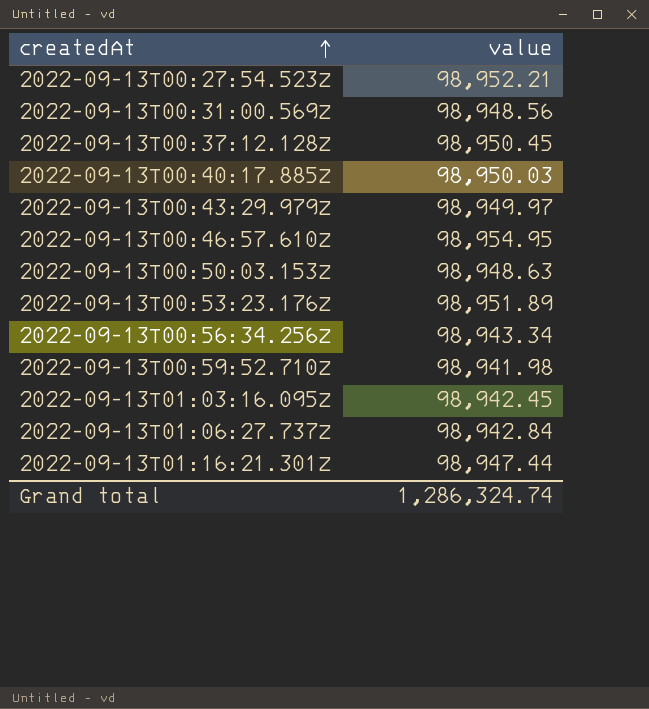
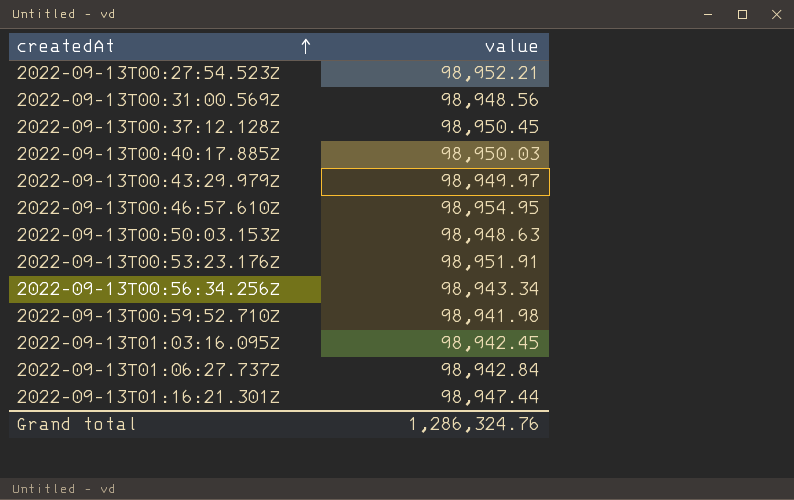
2022-09-13T00:53:23.176Z | value: 98,951.89 -> 98,951.91
Grand total | value: 1,286,324.74 -> 1,286,324.76

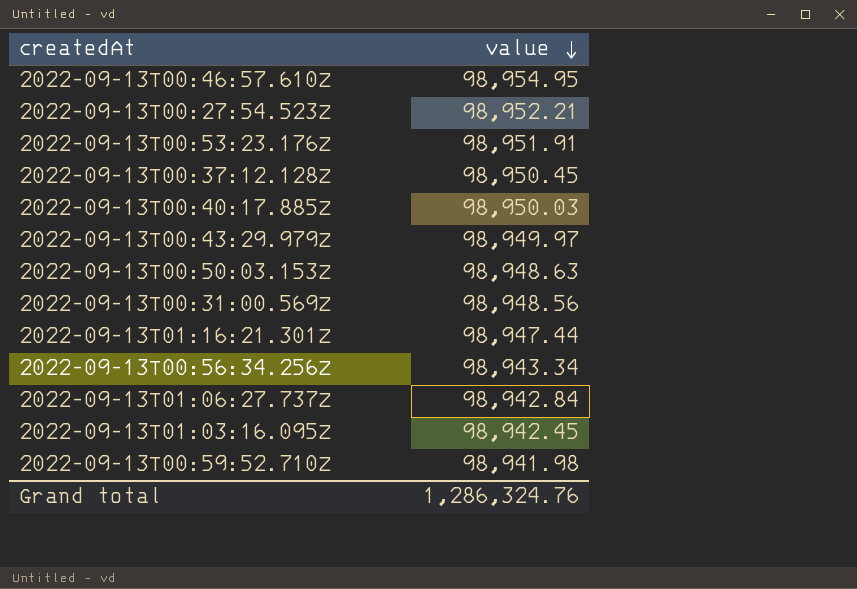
row order: createdAt ascending -> value descending

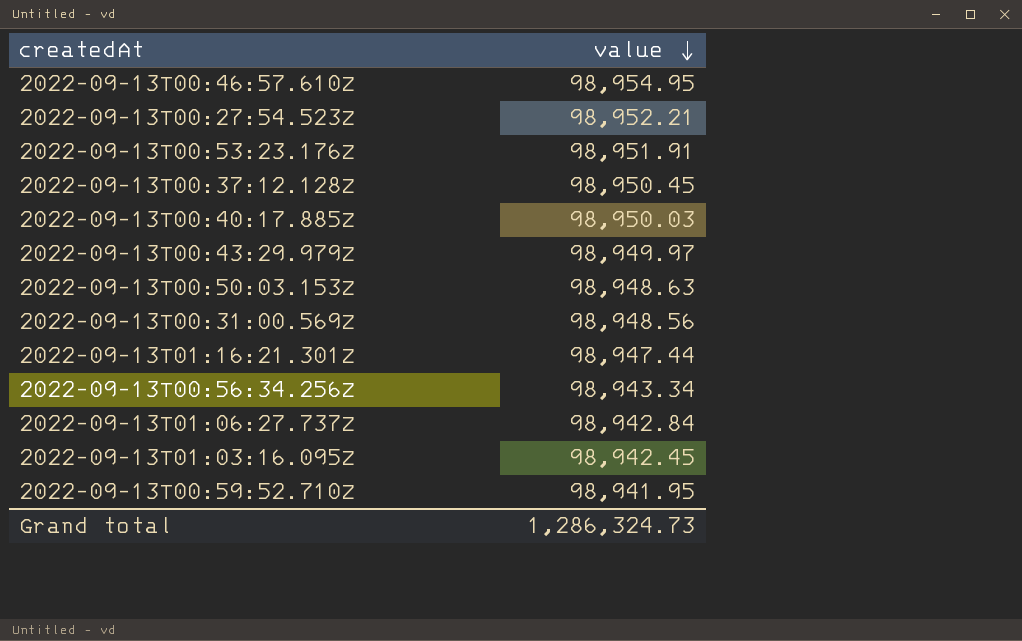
2022-09-13T00:59:52.710Z | value: 98,941.98 -> 98,941.95
Grand total | value: 1,286,324.76 -> 1,286,324.73

